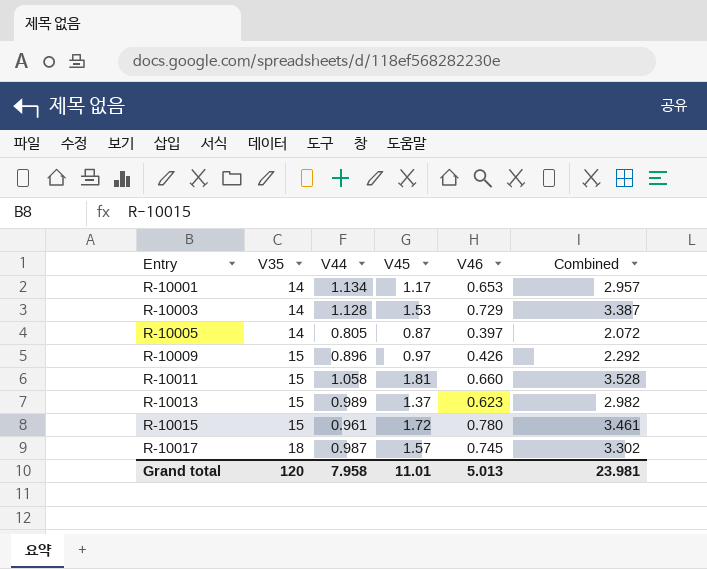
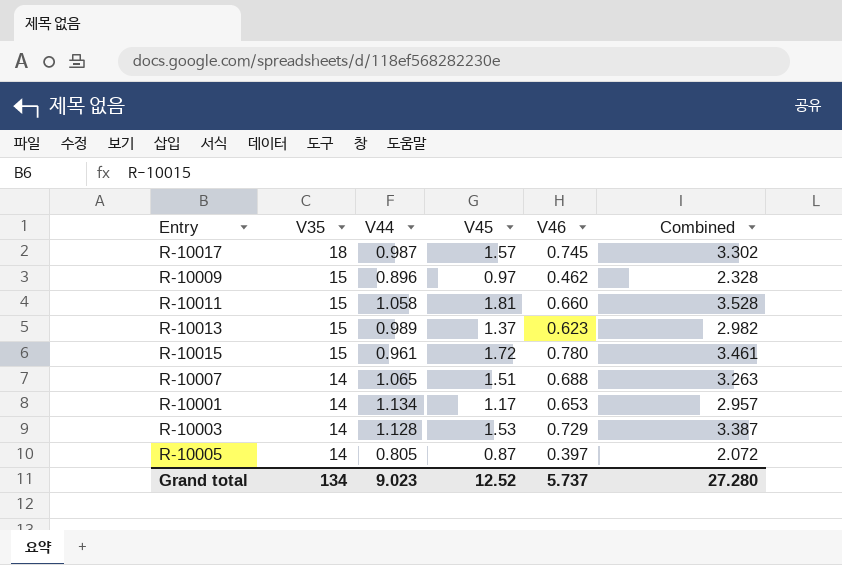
row order: Entry ascending -> V35 descending
R-10009 | V46: 0.426 -> 0.462
R-10009 | Combined: 2.292 -> 2.328
row R-10007: none -> 14 | 1.065 | 1.51 | 0.688 | 3.263
Grand total | V35: 120 -> 134
Grand total | V44: 7.958 -> 9.023
Grand total | V45: 11.01 -> 12.52
Grand total | V46: 5.013 -> 5.737
Grand total | Combined: 23.981 -> 27.280

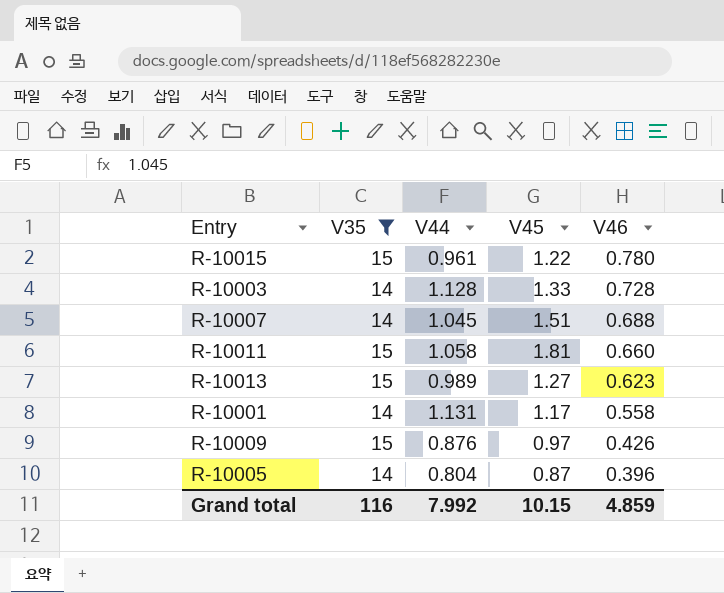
filter: none -> V35 != 18
row order: V35 descending -> V46 descending
column Combined | formula: [V44] + [V45] + [V46] -> none
R-10015 | V45: 1.72 -> 1.22
R-10003 | V45: 1.53 -> 1.33
R-10003 | V46: 0.729 -> 0.728
R-10007 | V44: 1.065 -> 1.045
R-10013 | V45: 1.37 -> 1.27
R-10001 | V44: 1.134 -> 1.131
R-10001 | V46: 0.653 -> 0.558
R-10009 | V44: 0.896 -> 0.876
R-10009 | V46: 0.462 -> 0.426
R-10005 | V44: 0.805 -> 0.804
R-10005 | V46: 0.397 -> 0.396
Grand total | V35: 134 -> 116
Grand total | V44: 9.023 -> 7.992
Grand total | V45: 12.52 -> 10.15
Grand total | V46: 5.737 -> 4.859

